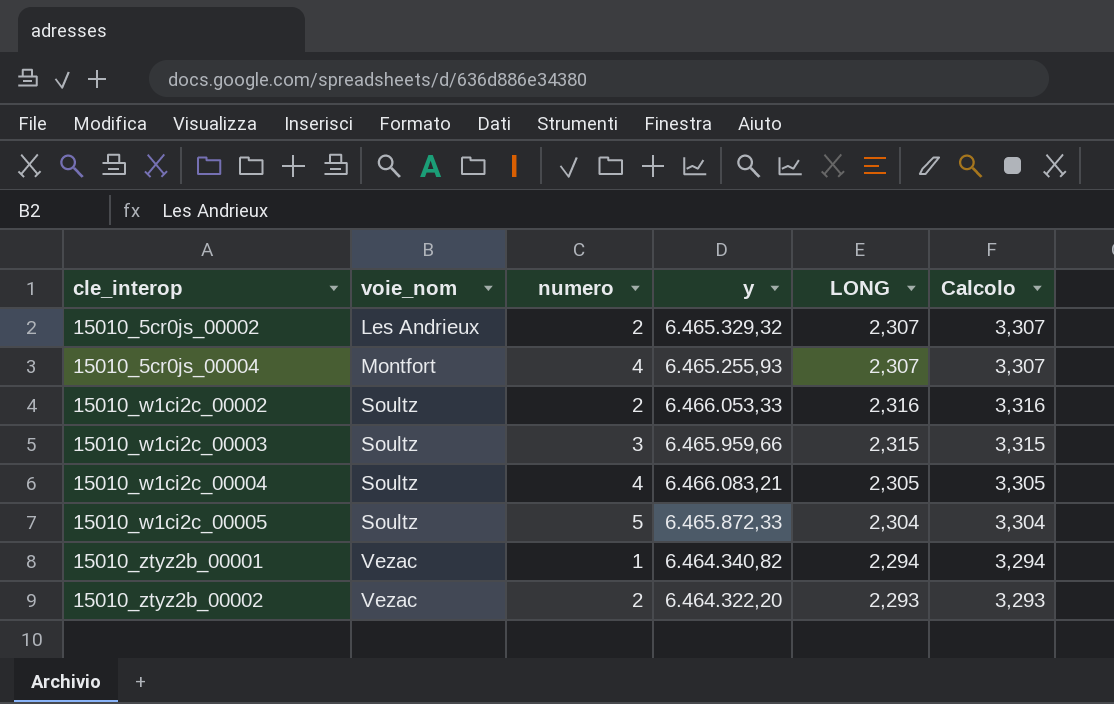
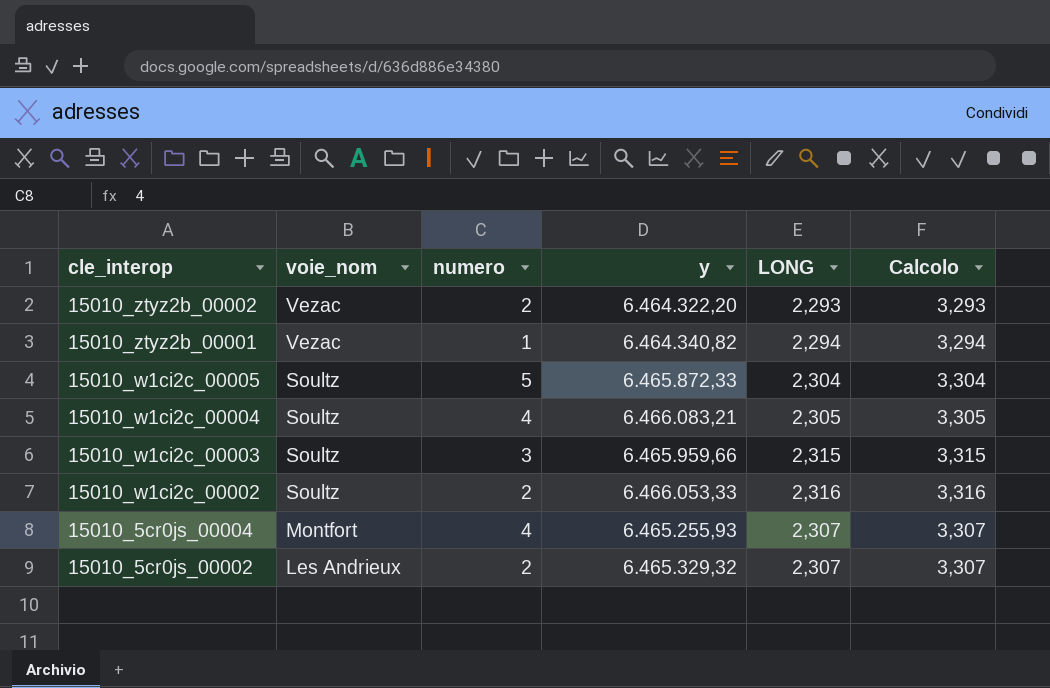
row order: cle_interop ascending -> cle_interop descending

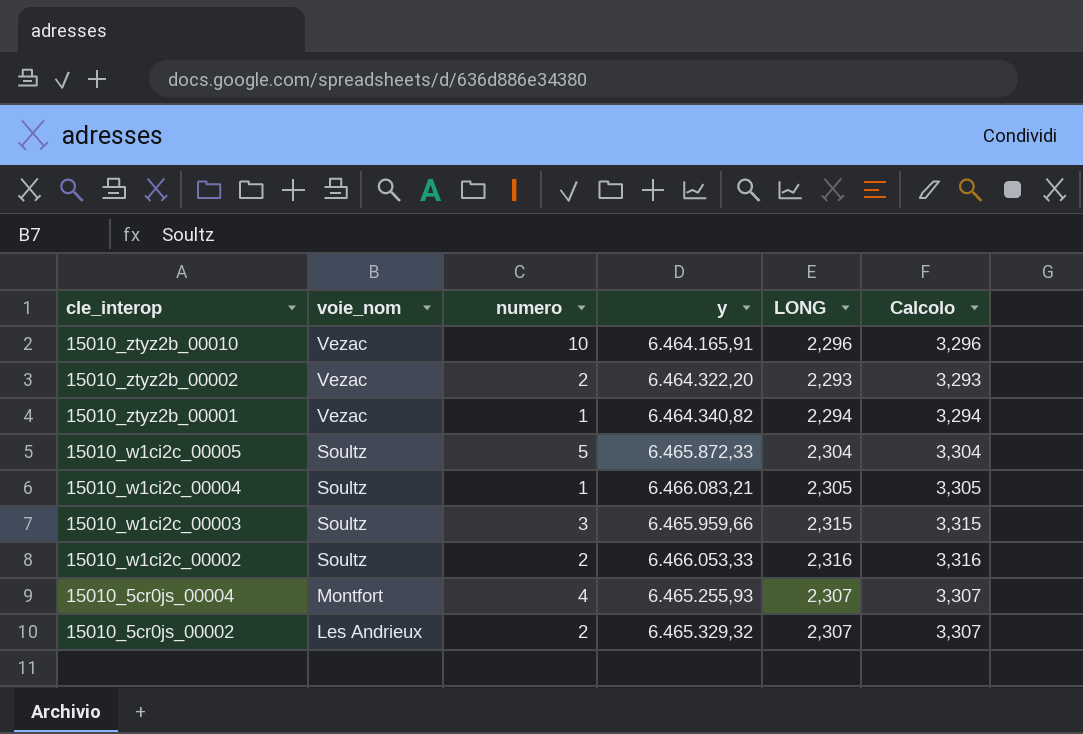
row 15010_ztyz2b_00010: none -> Vezac | 10 | 6.464.165,91 | 2,296 | 3,296
15010_w1ci2c_00004 | numero: 4 -> 1

